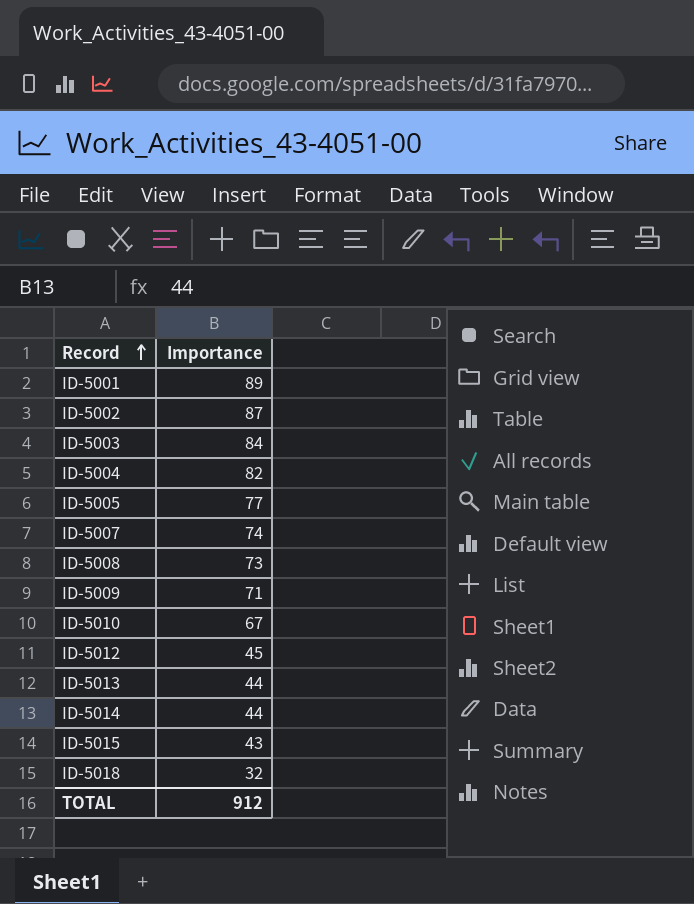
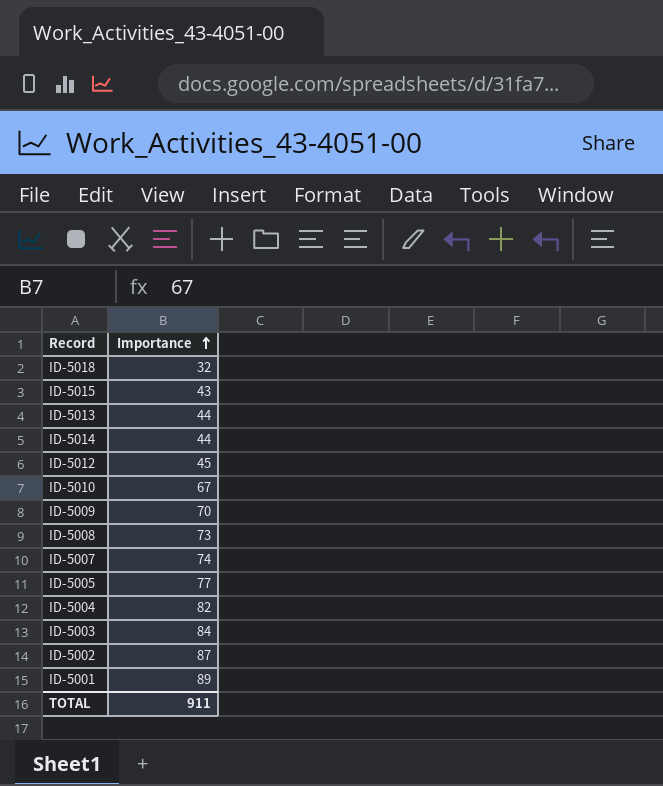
row order: Record ascending -> Importance ascending
ID-5009 | Importance: 71 -> 70
TOTAL | Importance: 912 -> 911

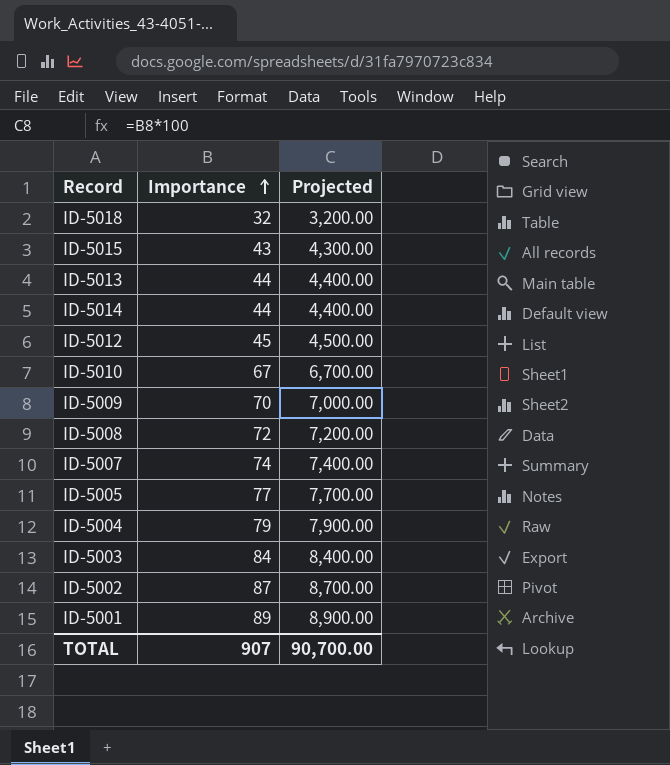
column Projected | formula: none -> [Importance] * 100
ID-5008 | Importance: 73 -> 72
ID-5004 | Importance: 82 -> 79
TOTAL | Importance: 911 -> 907

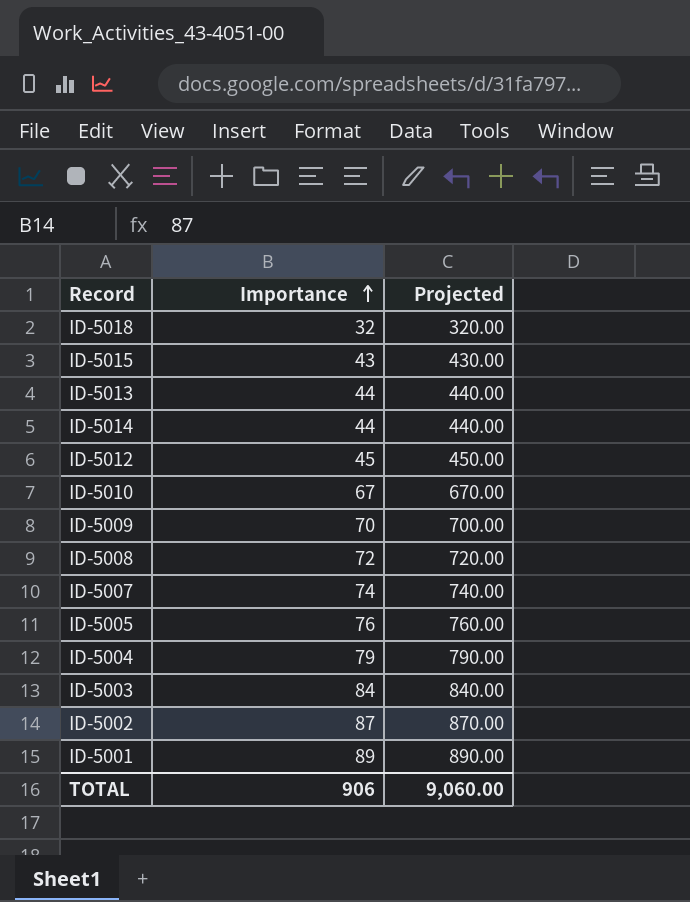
column Projected | formula: [Importance] * 100 -> [Importance] * 10
ID-5005 | Importance: 77 -> 76
TOTAL | Importance: 907 -> 906
TOTAL | Projected: 90,700.00 -> 9,060.00

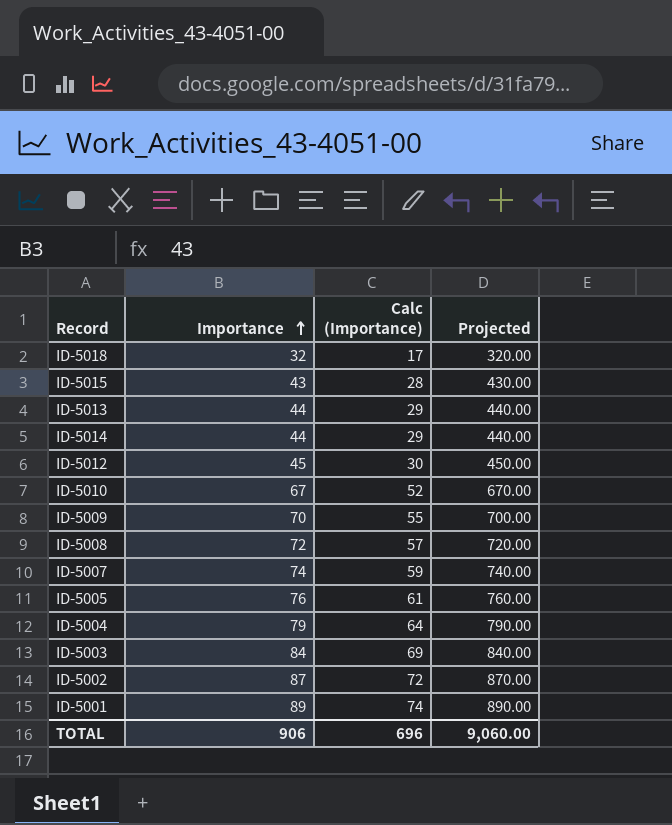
column Calc (Importance) | formula: none -> [Importance] - 15

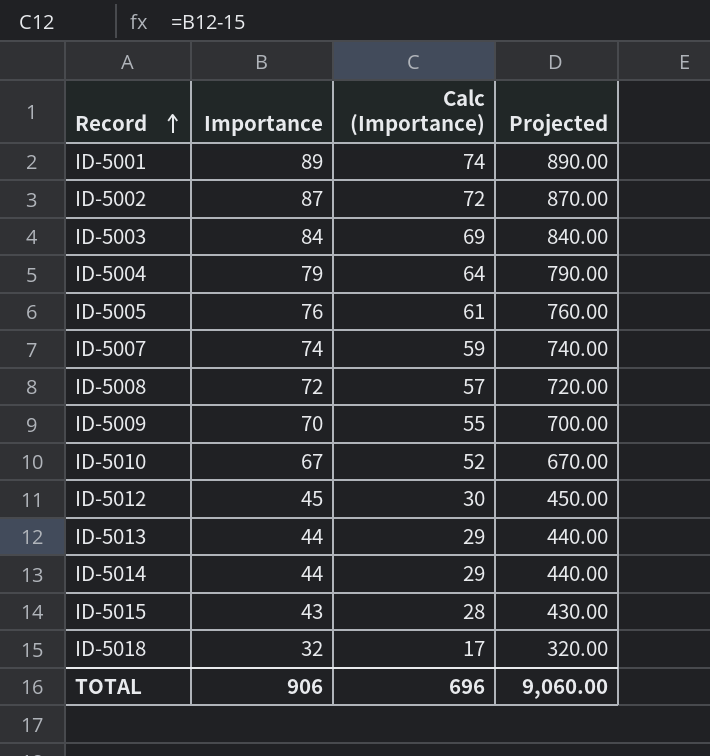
row order: Importance ascending -> Record ascending

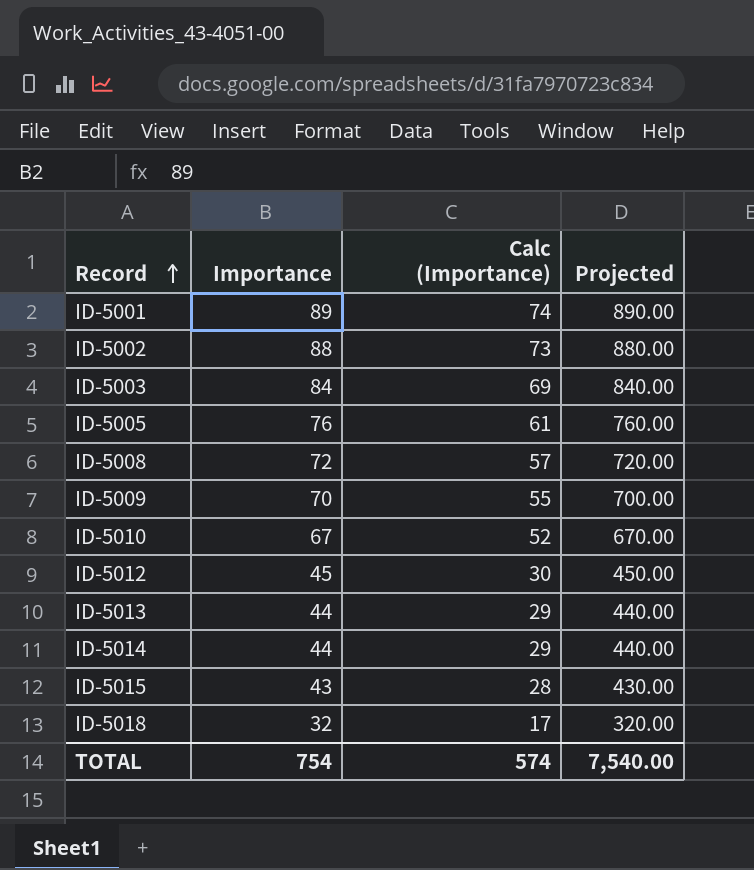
row ID-5004: 79 | 64 | 790.00 -> none
row ID-5007: 74 | 59 | 740.00 -> none
ID-5002 | Importance: 87 -> 88
ID-5002 | Calc (Importance): 72 -> 73
ID-5002 | Projected: 870.00 -> 880.00
TOTAL | Importance: 906 -> 754
TOTAL | Calc (Importance): 696 -> 574
TOTAL | Projected: 9,060.00 -> 7,540.00

